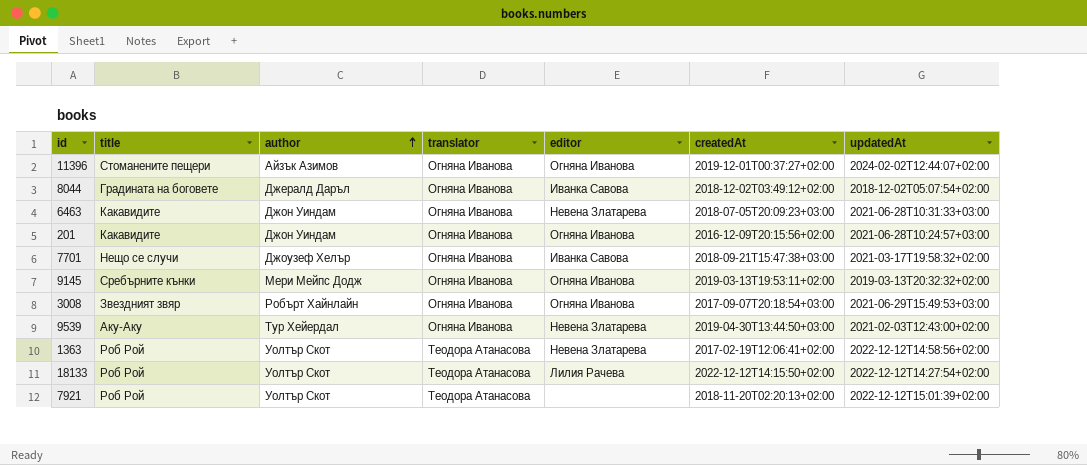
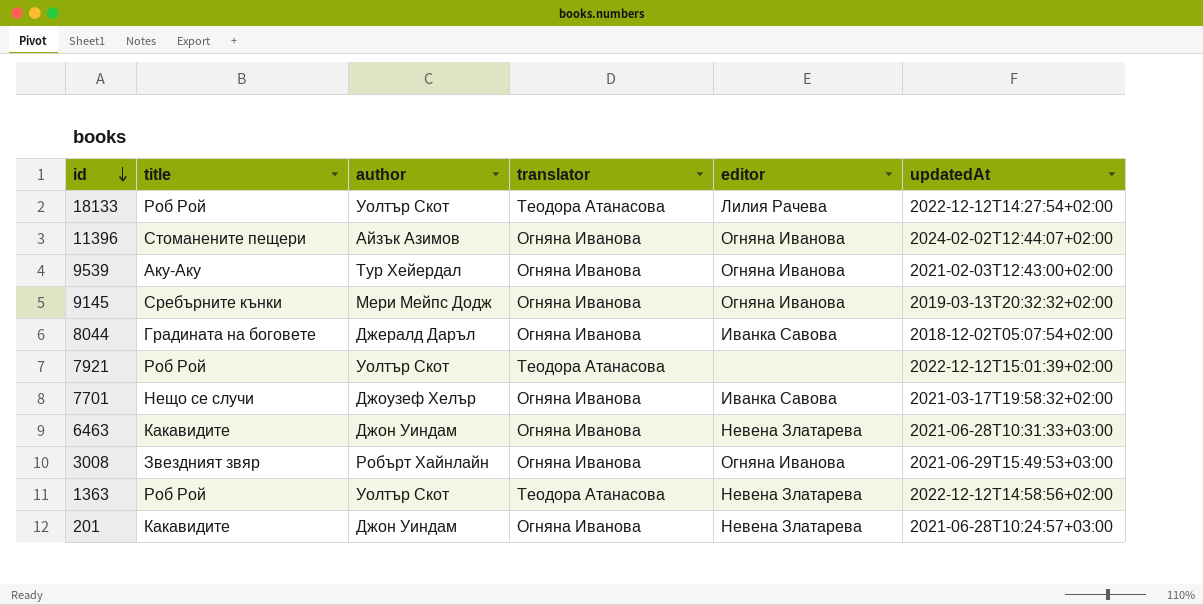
row order: author ascending -> id descending
column createdAt | position: 6 -> none
9539 | editor: Невена Златарева -> Огняна Иванова
201 | editor: Огняна Иванова -> Невена Златарева

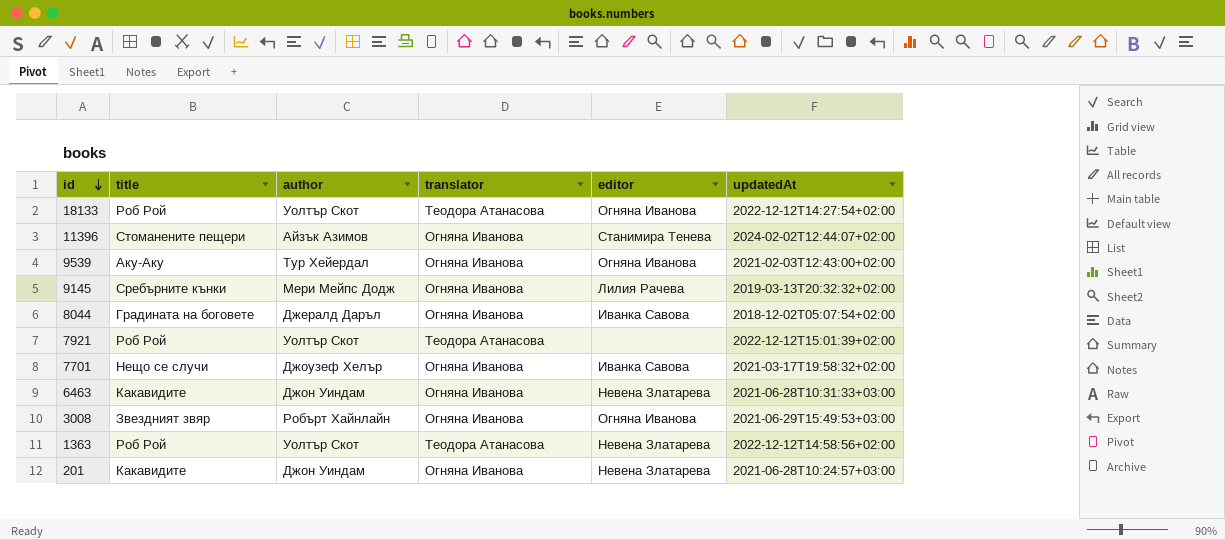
18133 | editor: Лилия Рачева -> Огняна Иванова
11396 | editor: Огняна Иванова -> Станимира Тенева
9145 | editor: Огняна Иванова -> Лилия Рачева

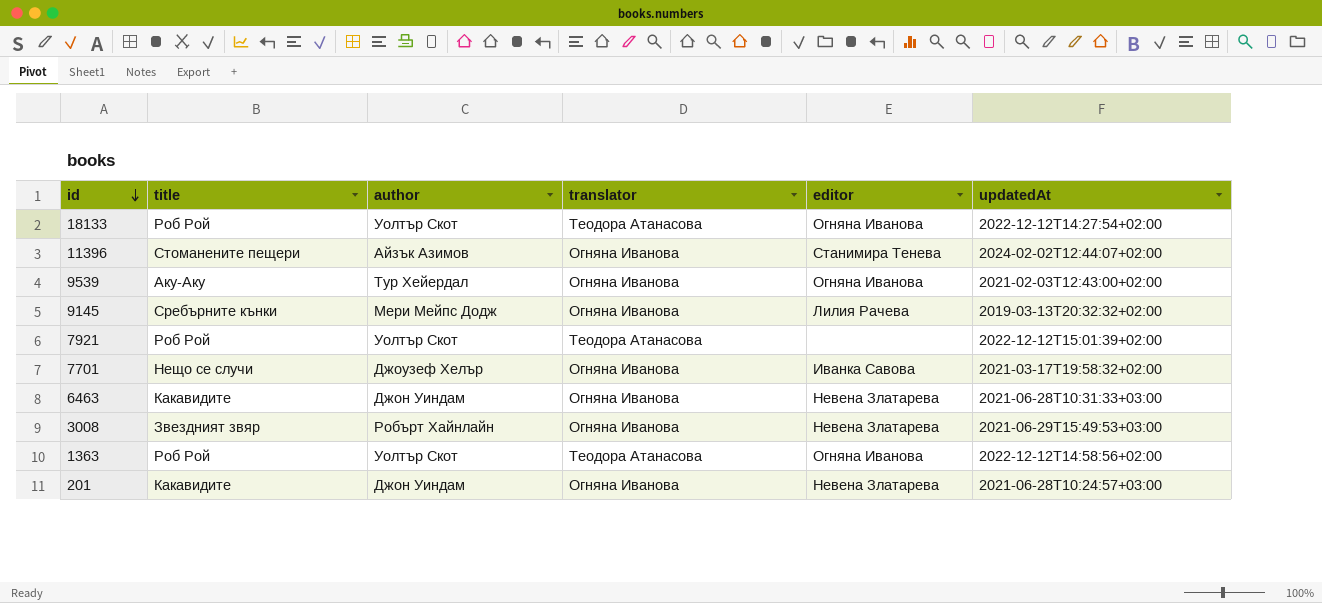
row 8044: Градината на боговете | Джералд Даръл | Огняна Иванова | Иванка Савова | 2018-12-02T05:07:54+02:00 -> none
3008 | editor: Огняна Иванова -> Невена Златарева
1363 | editor: Невена Златарева -> Огняна Иванова

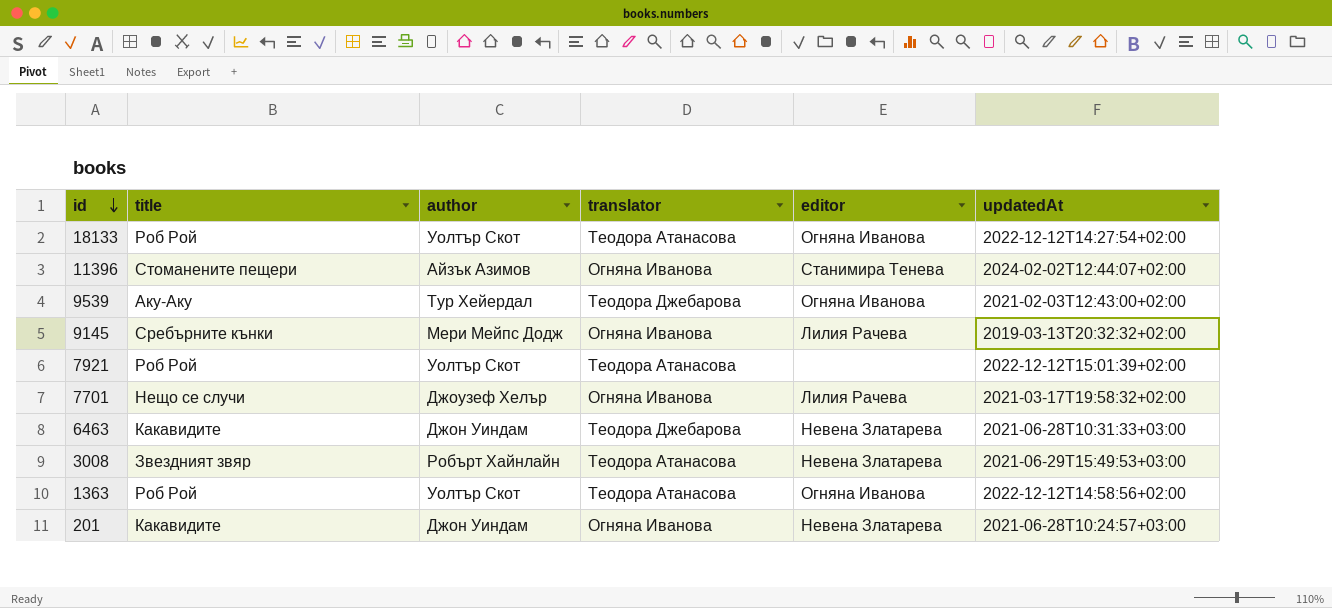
9539 | translator: Огняна Иванова -> Теодора Джебарова
7701 | editor: Иванка Савова -> Лилия Рачева
6463 | translator: Огняна Иванова -> Теодора Джебарова
3008 | translator: Огняна Иванова -> Теодора Атанасова

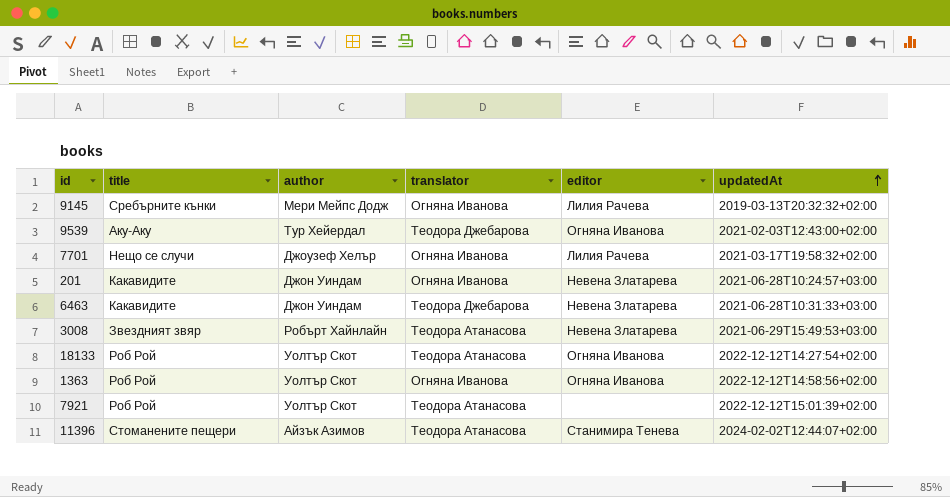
row order: id descending -> updatedAt ascending
1363 | translator: Теодора Атанасова -> Огняна Иванова
11396 | translator: Огняна Иванова -> Теодора Атанасова

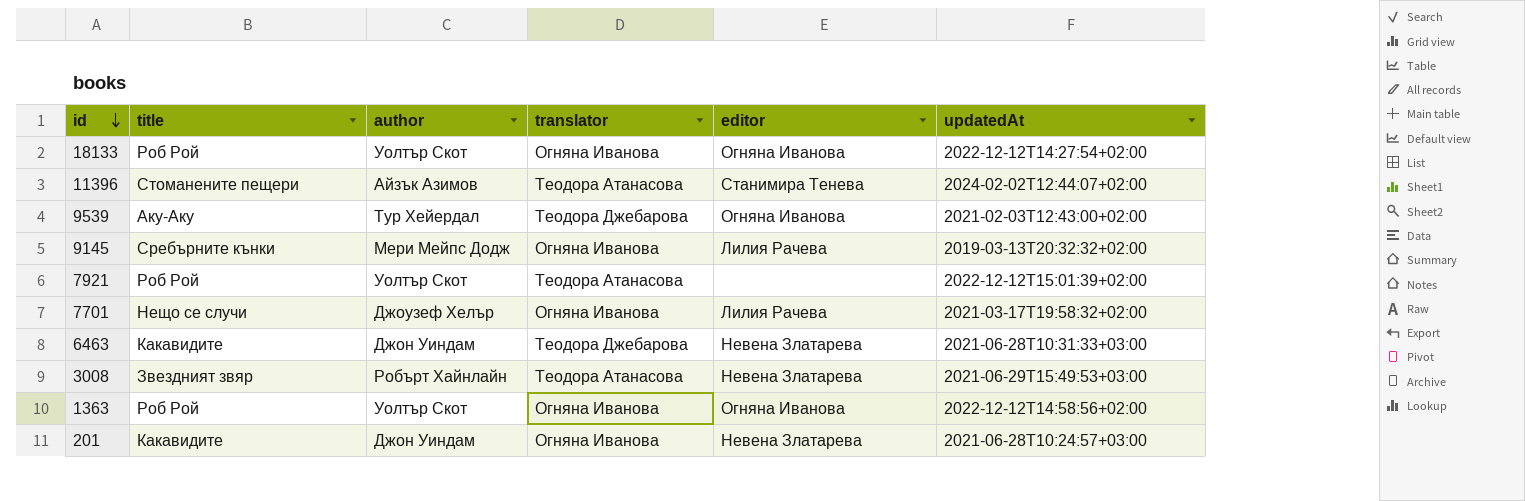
row order: updatedAt ascending -> id descending
18133 | translator: Теодора Атанасова -> Огняна Иванова

